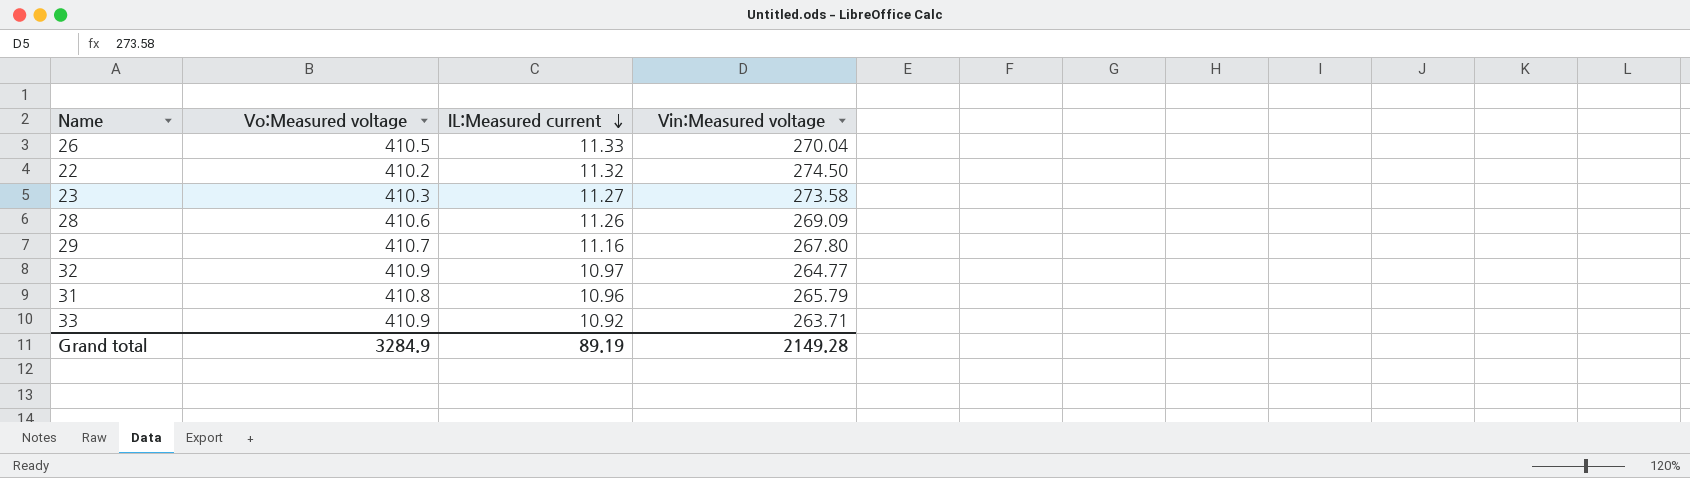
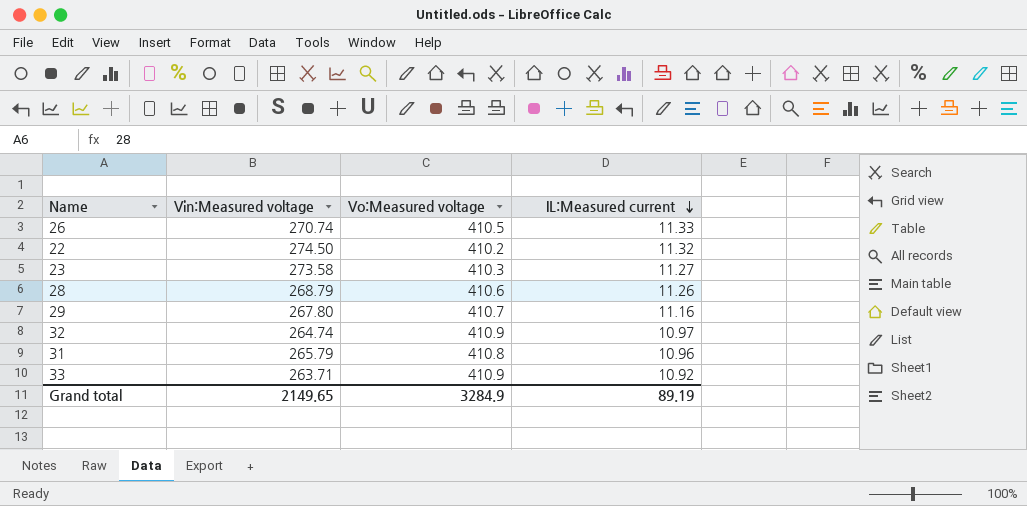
column Vin:Measured voltage | position: 4 -> 2
26 | Vin:Measured voltage: 270.04 -> 270.74
28 | Vin:Measured voltage: 269.09 -> 268.79
32 | Vin:Measured voltage: 264.77 -> 264.74
Grand total | Vin:Measured voltage: 2149.28 -> 2149.65

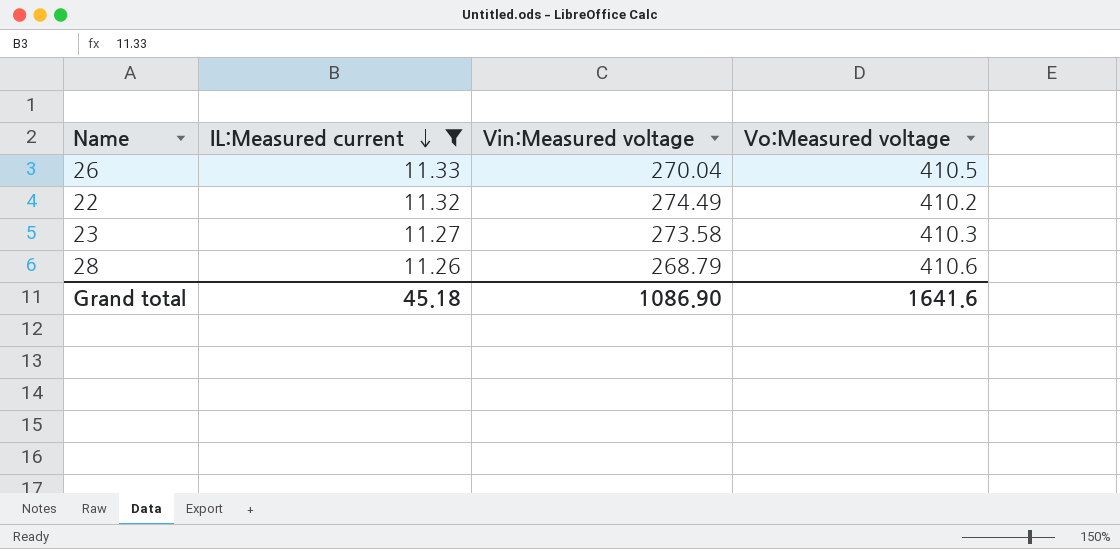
filter: none -> IL:Measured current >= 11.26
column IL:Measured current | position: 4 -> 2
26 | Vin:Measured voltage: 270.74 -> 270.04
22 | Vin:Measured voltage: 274.50 -> 274.49
Grand total | IL:Measured current: 89.19 -> 45.18
Grand total | Vin:Measured voltage: 2149.65 -> 1086.90
Grand total | Vo:Measured voltage: 3284.9 -> 1641.6

